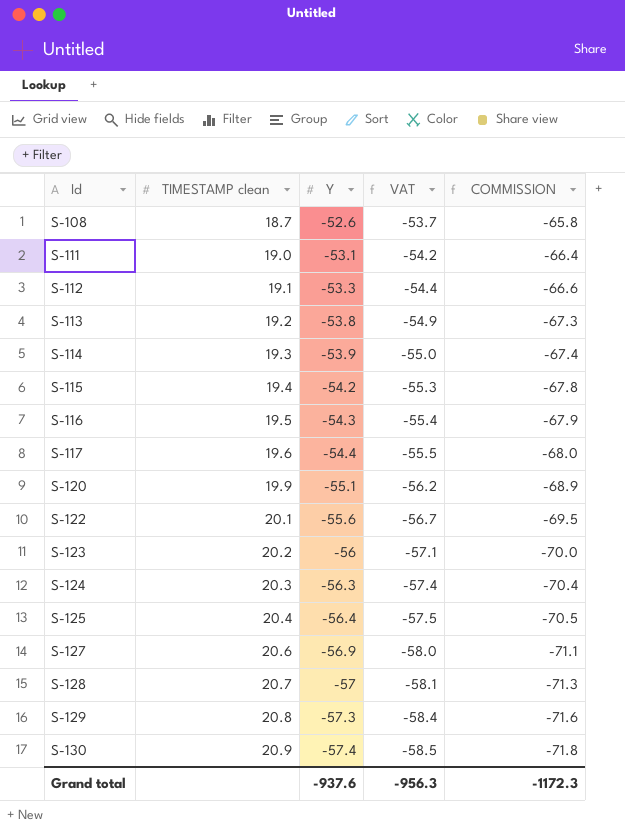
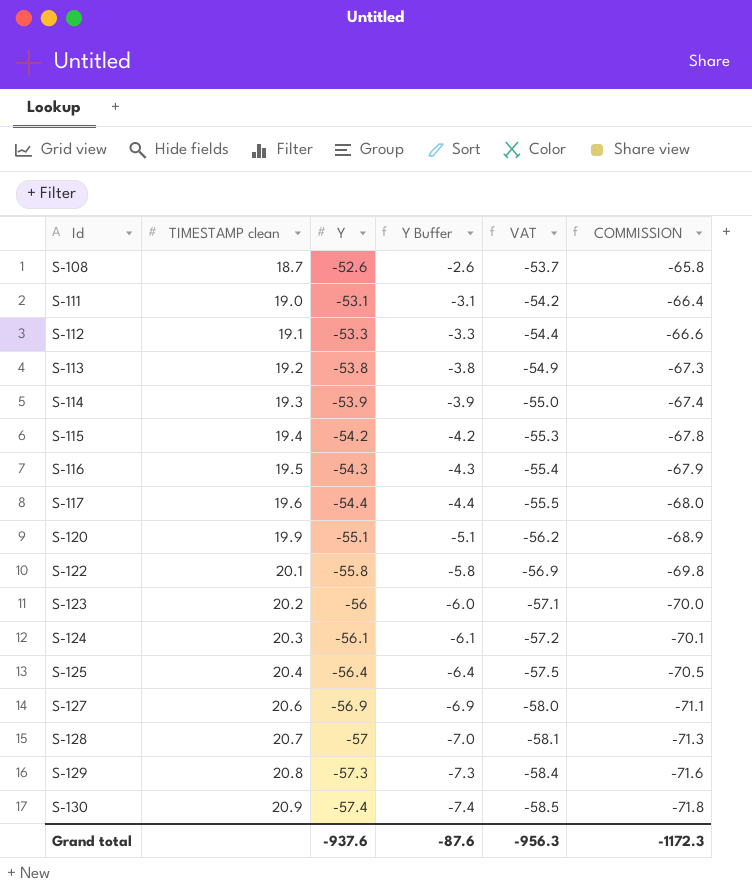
column Y Buffer | formula: none -> [Y] + 50
S-122 | Y: -55.6 -> -55.8
S-122 | VAT: -56.7 -> -56.9
S-122 | COMMISSION: -69.5 -> -69.8
S-124 | Y: -56.3 -> -56.1
S-124 | VAT: -57.4 -> -57.2
S-124 | COMMISSION: -70.4 -> -70.1

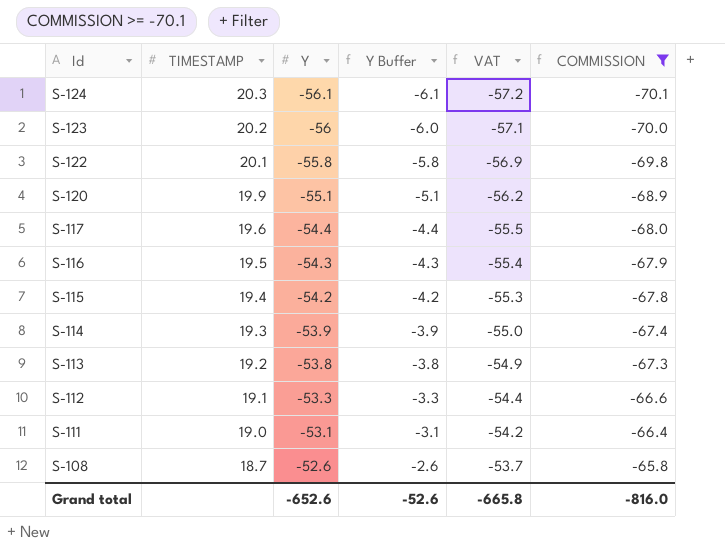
filter: none -> COMMISSION >= -70.1
row order: Id ascending -> Id descending
column name: TIMESTAMP clean -> TIMESTAMP
Grand total | Y: -937.6 -> -652.6
Grand total | Y Buffer: -87.6 -> -52.6
Grand total | VAT: -956.3 -> -665.8
Grand total | COMMISSION: -1172.3 -> -816.0

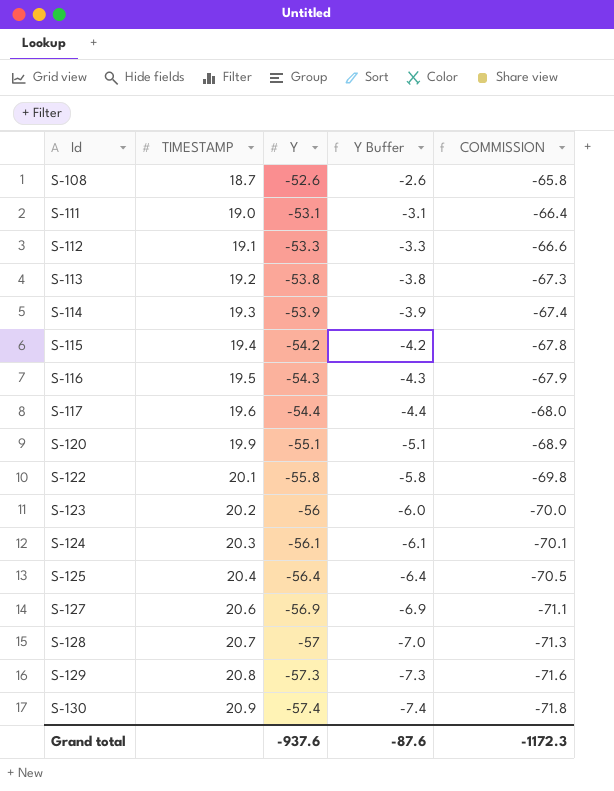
filter: COMMISSION >= -70.1 -> none
row order: Id descending -> Id ascending
column VAT | formula: [Y] * 1.02 -> none
Grand total | Y: -652.6 -> -937.6
Grand total | Y Buffer: -52.6 -> -87.6
Grand total | COMMISSION: -816.0 -> -1172.3

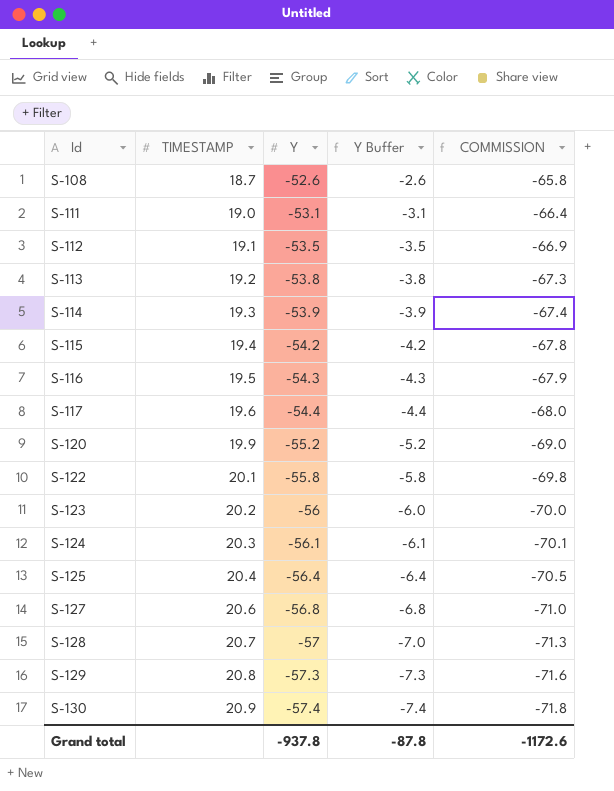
S-112 | Y: -53.3 -> -53.5
S-112 | Y Buffer: -3.3 -> -3.5
S-112 | COMMISSION: -66.6 -> -66.9
S-120 | Y: -55.1 -> -55.2
S-120 | Y Buffer: -5.1 -> -5.2
S-120 | COMMISSION: -68.9 -> -69.0
S-127 | Y: -56.9 -> -56.8
S-127 | Y Buffer: -6.9 -> -6.8
S-127 | COMMISSION: -71.1 -> -71.0
Grand total | Y: -937.6 -> -937.8
Grand total | Y Buffer: -87.6 -> -87.8
Grand total | COMMISSION: -1172.3 -> -1172.6

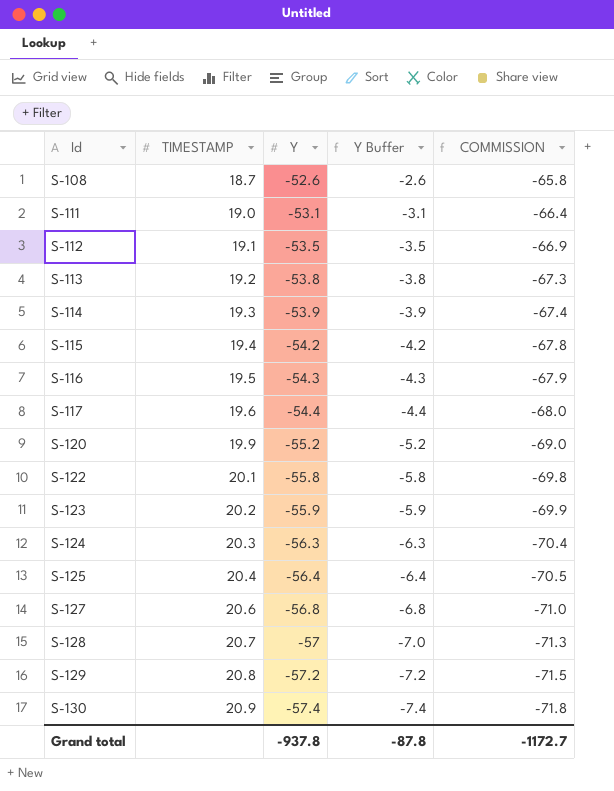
S-123 | Y: -56 -> -55.9
S-123 | Y Buffer: -6.0 -> -5.9
S-123 | COMMISSION: -70.0 -> -69.9
S-124 | Y: -56.1 -> -56.3
S-124 | Y Buffer: -6.1 -> -6.3
S-124 | COMMISSION: -70.1 -> -70.4
S-129 | Y: -57.3 -> -57.2
S-129 | Y Buffer: -7.3 -> -7.2
S-129 | COMMISSION: -71.6 -> -71.5
Grand total | COMMISSION: -1172.6 -> -1172.7

